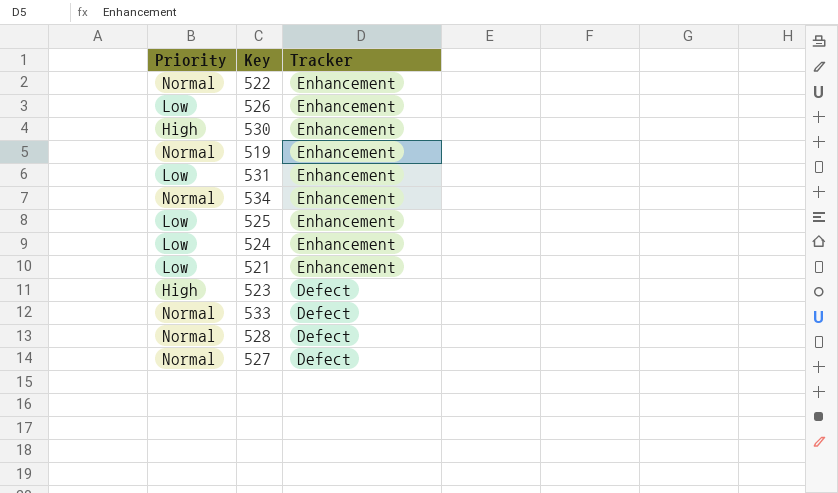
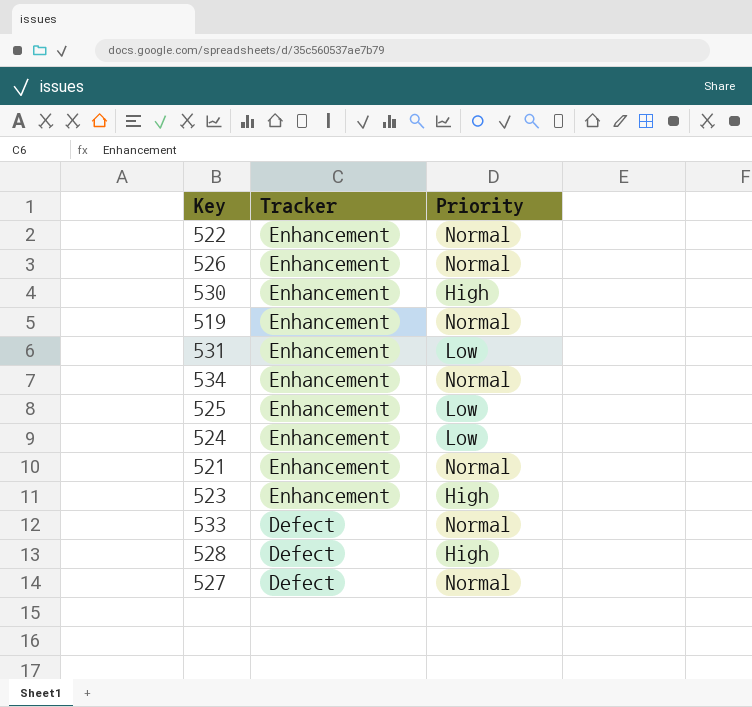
column Priority | position: 1 -> 3
526 | Priority: Low -> Normal
521 | Priority: Low -> Normal
523 | Tracker: Defect -> Enhancement
528 | Priority: Normal -> High

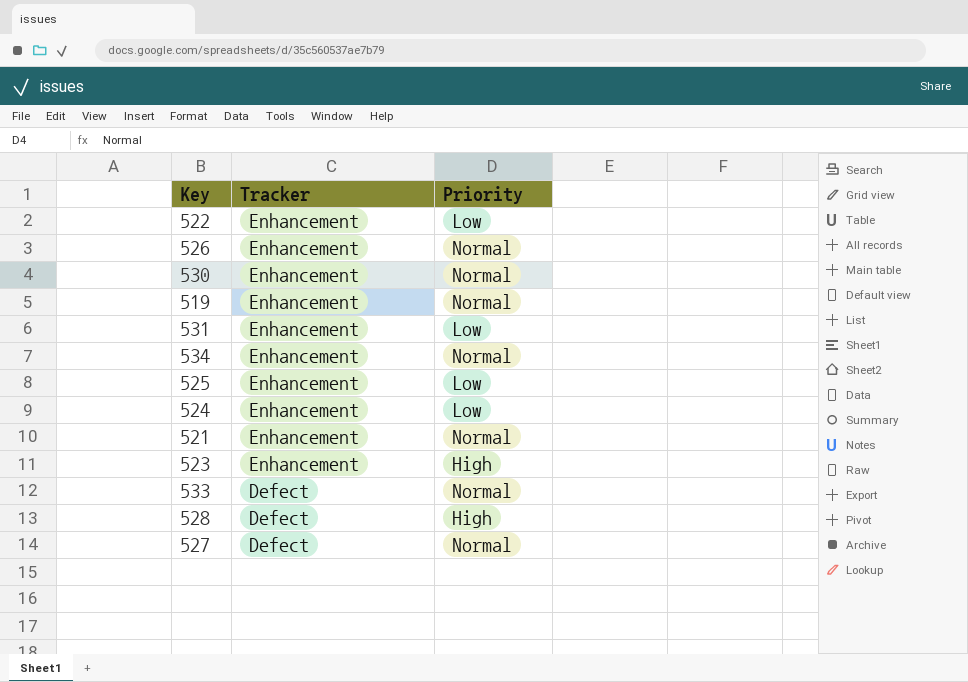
522 | Priority: Normal -> Low
530 | Priority: High -> Normal

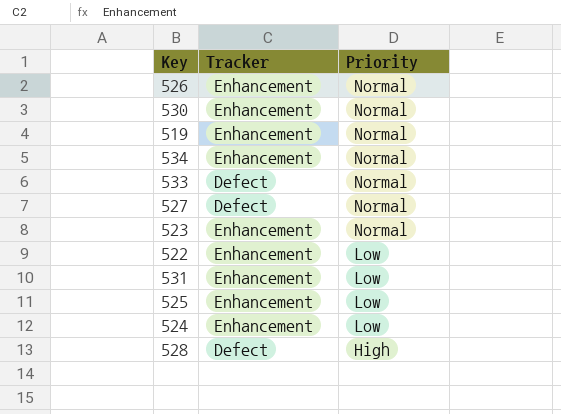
row order: Tracker descending -> Priority descending
row 521: Enhancement | Normal -> none
523 | Priority: High -> Normal

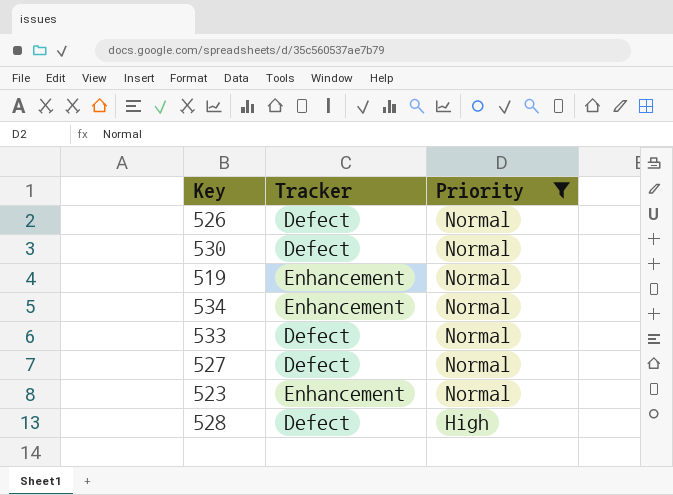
filter: none -> Priority != Low
526 | Tracker: Enhancement -> Defect
530 | Tracker: Enhancement -> Defect

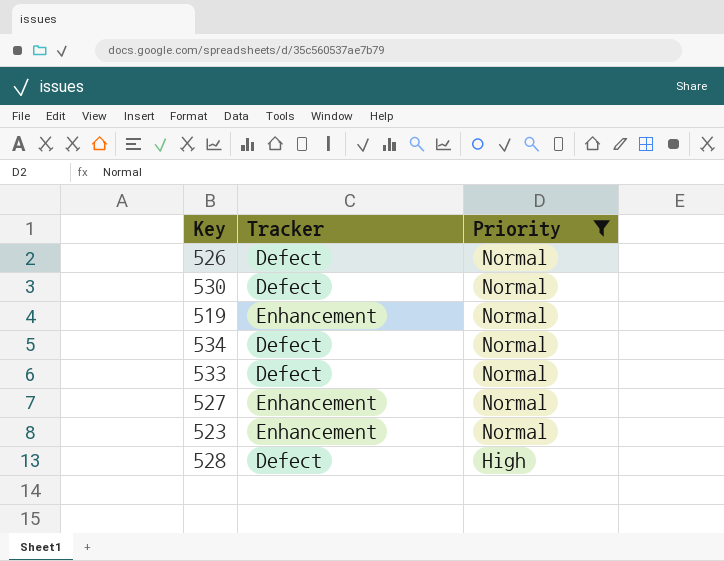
534 | Tracker: Enhancement -> Defect
527 | Tracker: Defect -> Enhancement

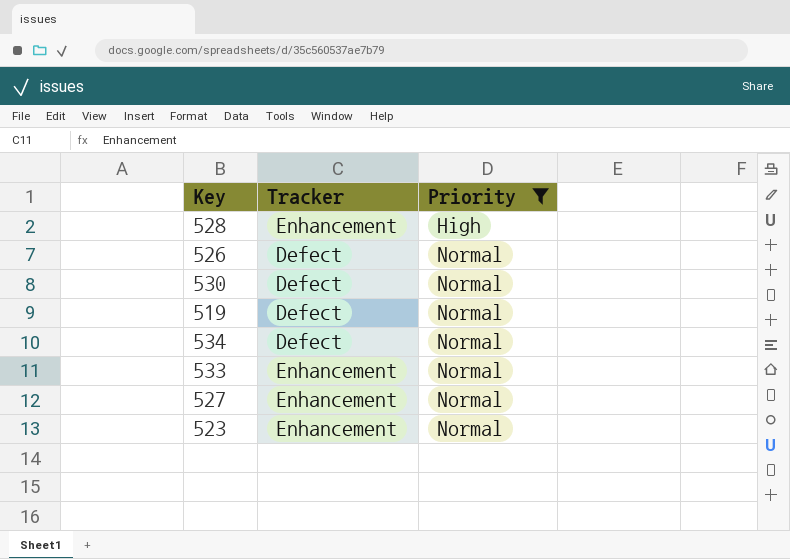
row order: Priority descending -> Priority ascending
528 | Tracker: Defect -> Enhancement
519 | Tracker: Enhancement -> Defect
533 | Tracker: Defect -> Enhancement

